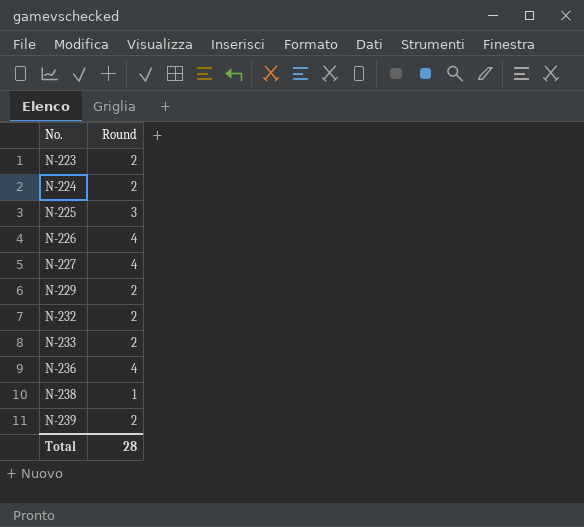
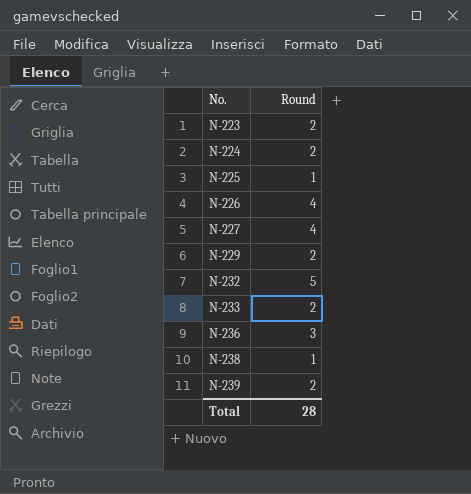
N-225 | Round: 3 -> 1
N-232 | Round: 2 -> 5
N-236 | Round: 4 -> 3

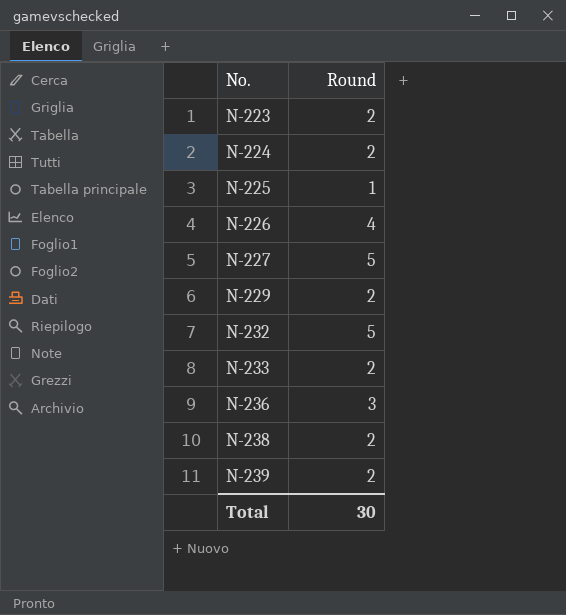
N-227 | Round: 4 -> 5
N-238 | Round: 1 -> 2
Total | Round: 28 -> 30

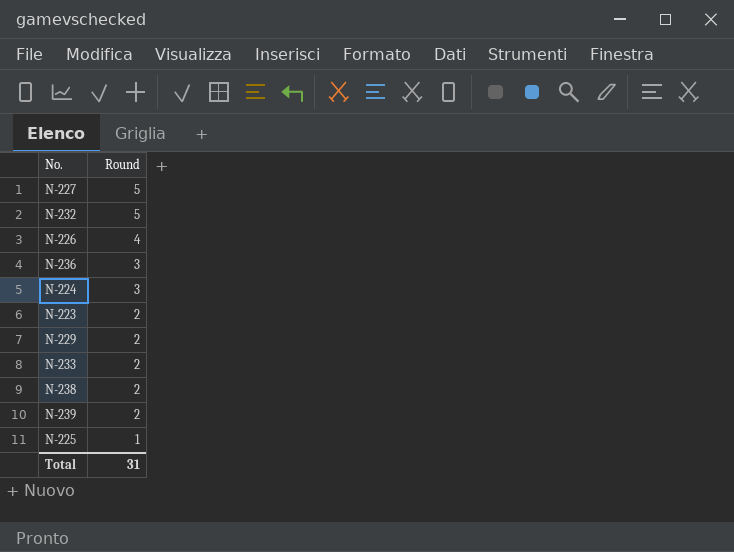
row order: No. ascending -> Round descending
N-224 | Round: 2 -> 3
Total | Round: 30 -> 31

